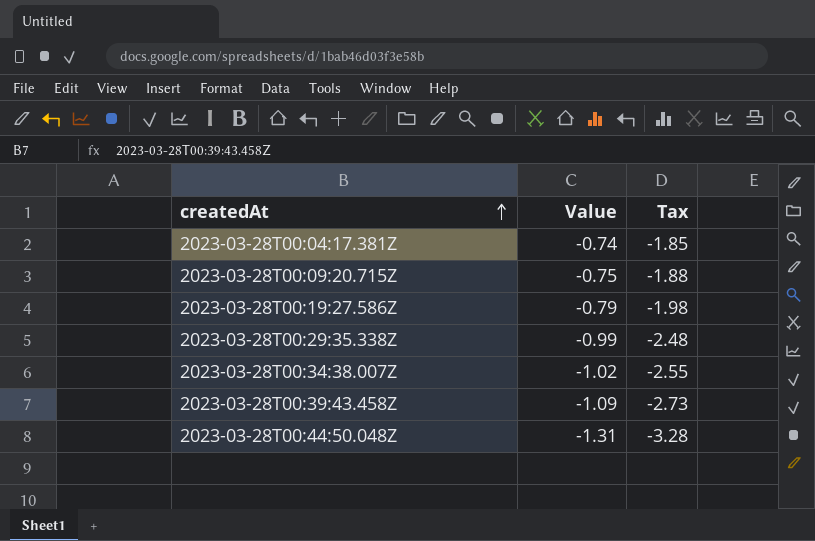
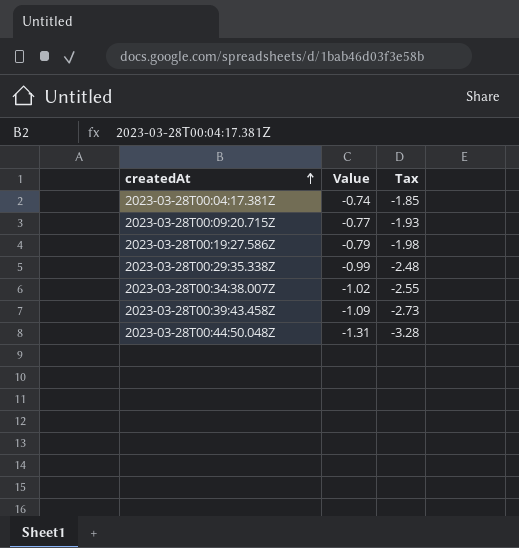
2023-03-28T00:09:20.715Z | Value: -0.75 -> -0.77
2023-03-28T00:09:20.715Z | Tax: -1.88 -> -1.93

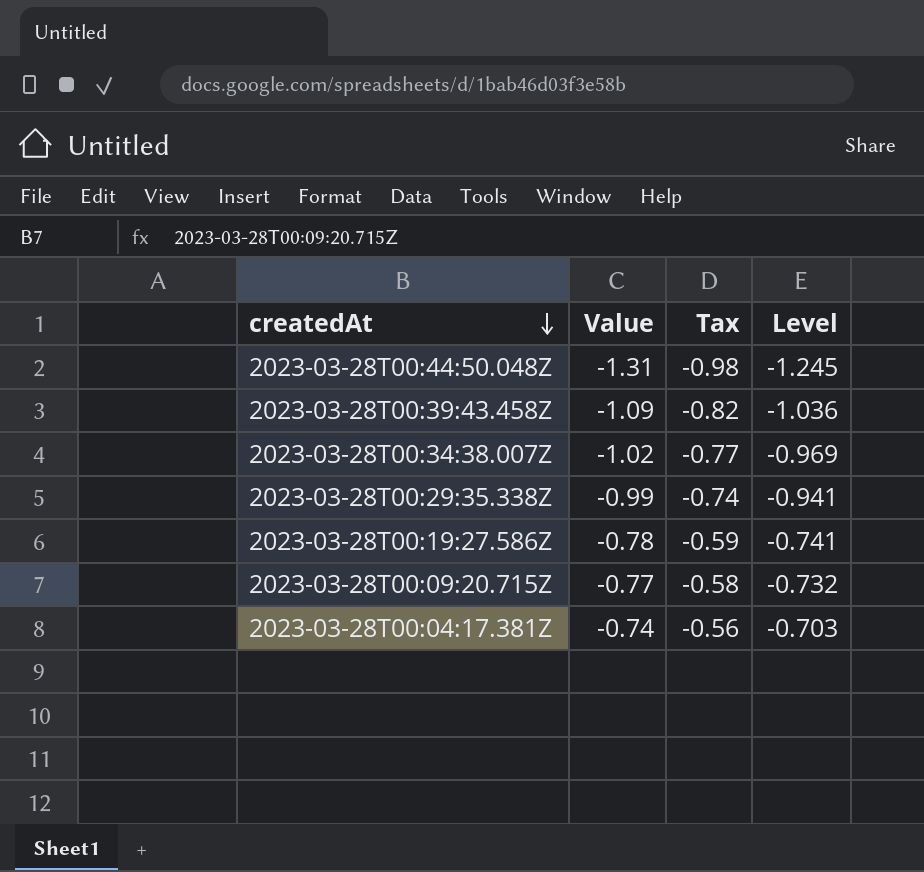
row order: createdAt ascending -> createdAt descending
column Tax | formula: [Value] * 2.5 -> [Value] * 0.75
column Level | formula: none -> [Value] * 0.95
2023-03-28T00:19:27.586Z | Value: -0.79 -> -0.78

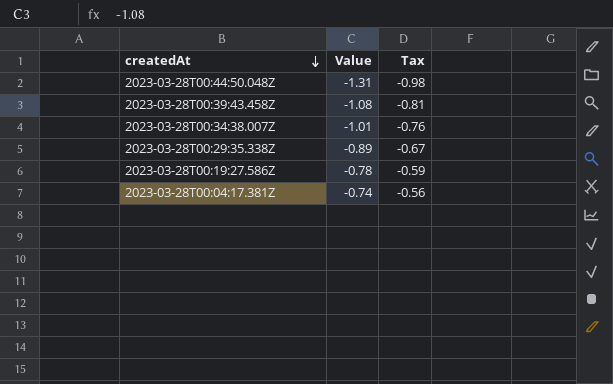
column Level | formula: [Value] * 0.95 -> none
row 2023-03-28T00:09:20.715Z: -0.77 | -0.58 | -0.732 -> none
2023-03-28T00:39:43.458Z | Value: -1.09 -> -1.08
2023-03-28T00:39:43.458Z | Tax: -0.82 -> -0.81
2023-03-28T00:34:38.007Z | Value: -1.02 -> -1.01
2023-03-28T00:34:38.007Z | Tax: -0.77 -> -0.76
2023-03-28T00:29:35.338Z | Value: -0.99 -> -0.89
2023-03-28T00:29:35.338Z | Tax: -0.74 -> -0.67

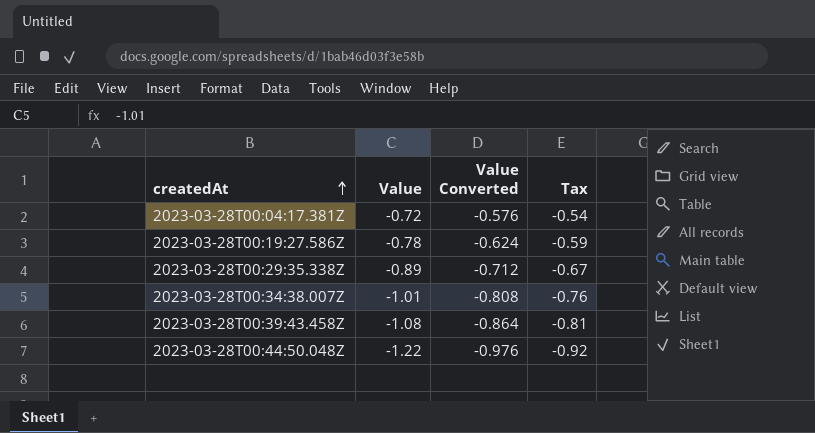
row order: createdAt descending -> createdAt ascending
column Value Converted | formula: none -> [Value] * 0.8
2023-03-28T00:04:17.381Z | Value: -0.74 -> -0.72
2023-03-28T00:04:17.381Z | Tax: -0.56 -> -0.54
2023-03-28T00:44:50.048Z | Value: -1.31 -> -1.22
2023-03-28T00:44:50.048Z | Tax: -0.98 -> -0.92

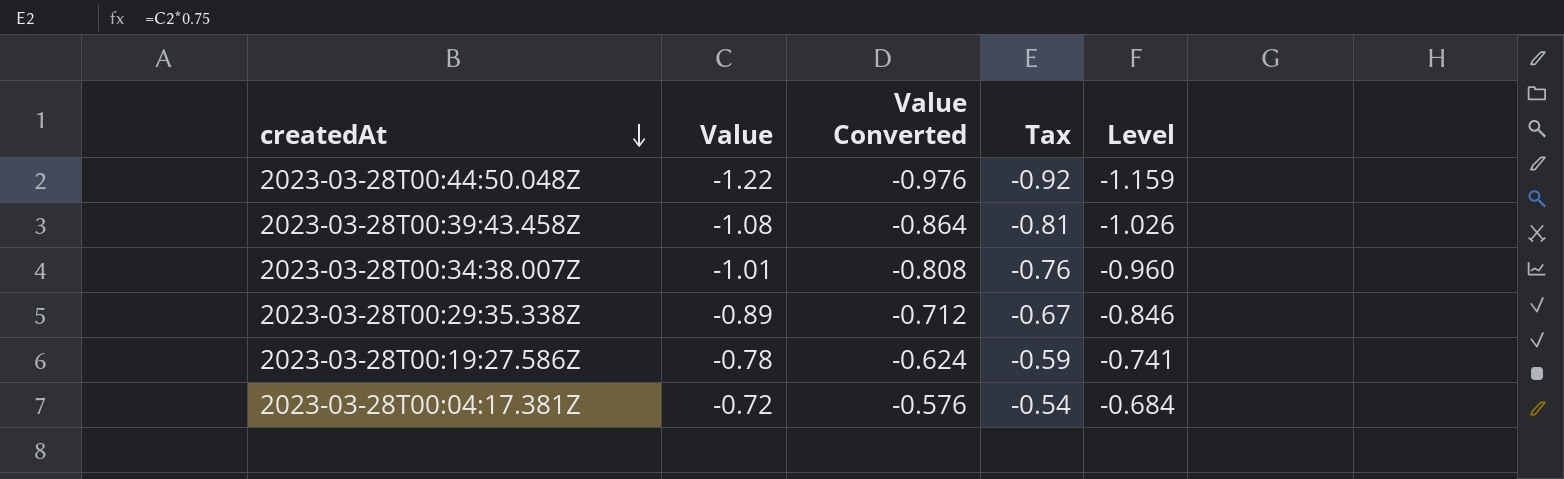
row order: createdAt ascending -> createdAt descending
column Level | formula: none -> [Value] * 0.95

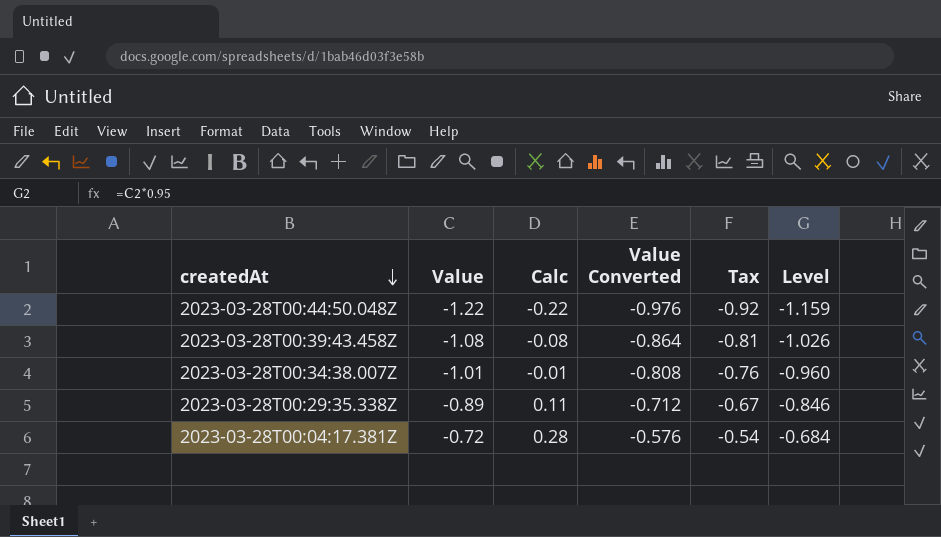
column Calc | formula: none -> [Value] + 1
row 2023-03-28T00:19:27.586Z: -0.78 | -0.624 | -0.59 | -0.741 -> none

